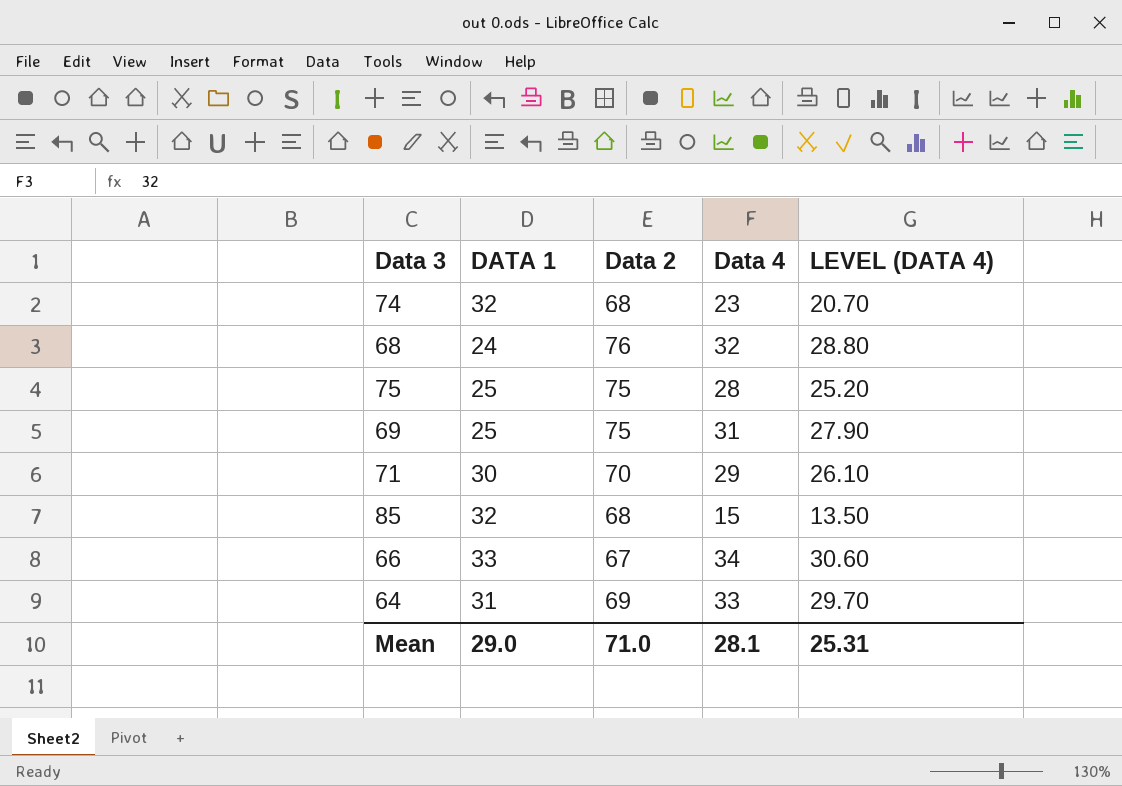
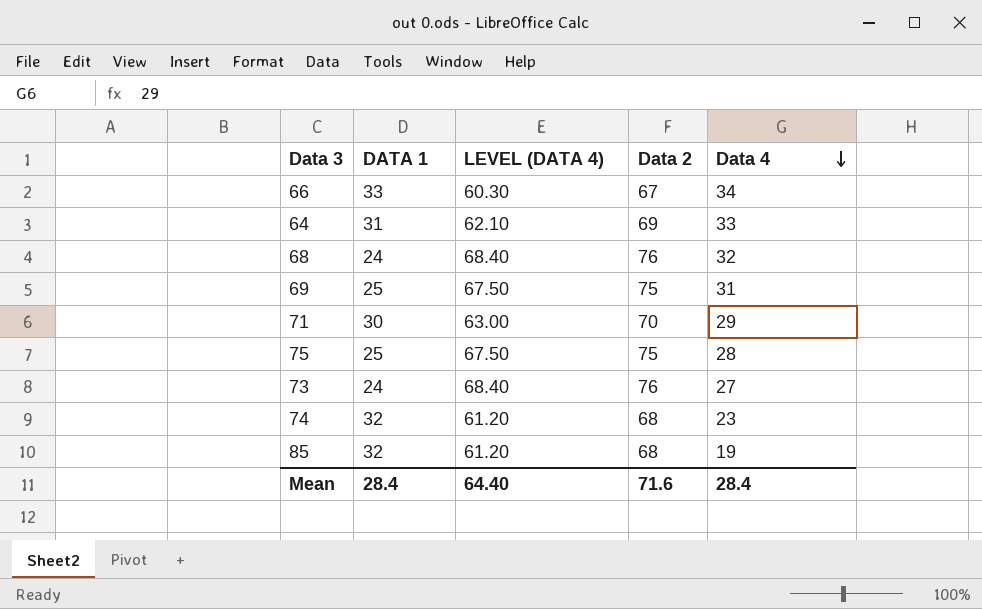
row order: none -> Data 4 descending
column LEVEL (DATA 4) | formula: [Data 4] * 0.9 -> [Data 2] * 0.9
column LEVEL (DATA 4) | position: 5 -> 3
row 73: none -> 24 | 68.40 | 76 | 27
85 | Data 4: 15 -> 19
Mean | DATA 1: 29.0 -> 28.4
Mean | LEVEL (DATA 4): 25.31 -> 64.40
Mean | Data 2: 71.0 -> 71.6
Mean | Data 4: 28.1 -> 28.4

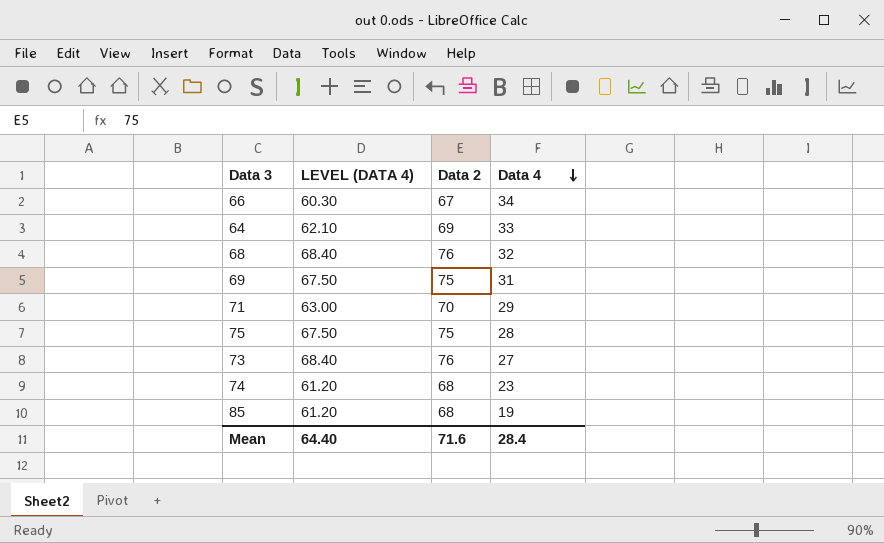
column DATA 1 | position: 2 -> none

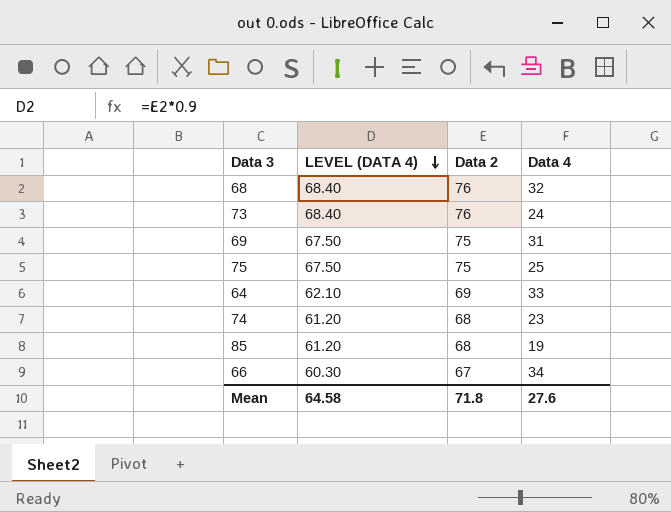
row order: Data 4 descending -> LEVEL (DATA 4) descending
row 71: 63.00 | 70 | 29 -> none
73 | Data 4: 27 -> 24
75 | Data 4: 28 -> 25
Mean | LEVEL (DATA 4): 64.40 -> 64.58
Mean | Data 2: 71.6 -> 71.8
Mean | Data 4: 28.4 -> 27.6

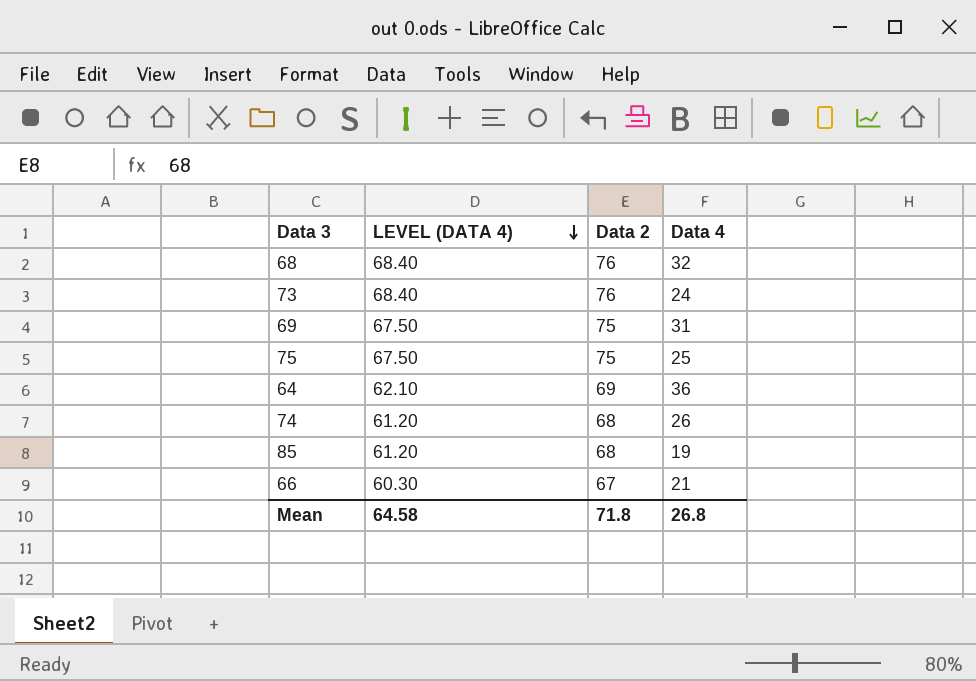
64 | Data 4: 33 -> 36
74 | Data 4: 23 -> 26
66 | Data 4: 34 -> 21
Mean | Data 4: 27.6 -> 26.8

